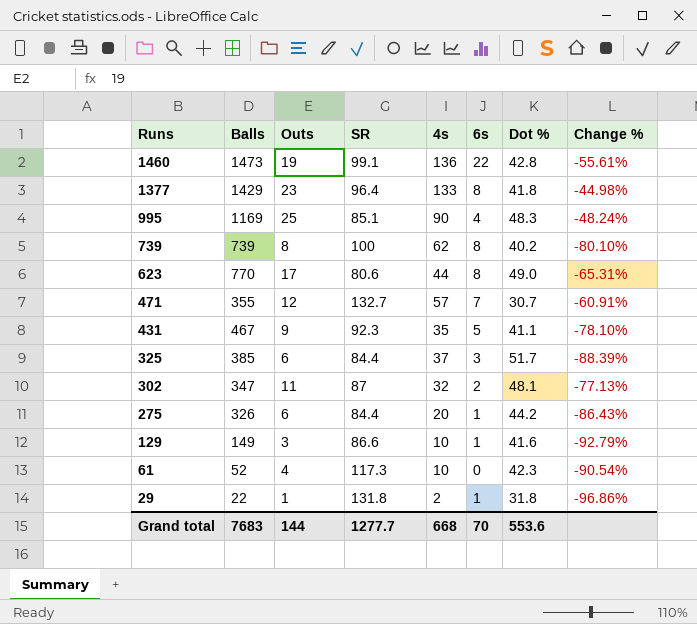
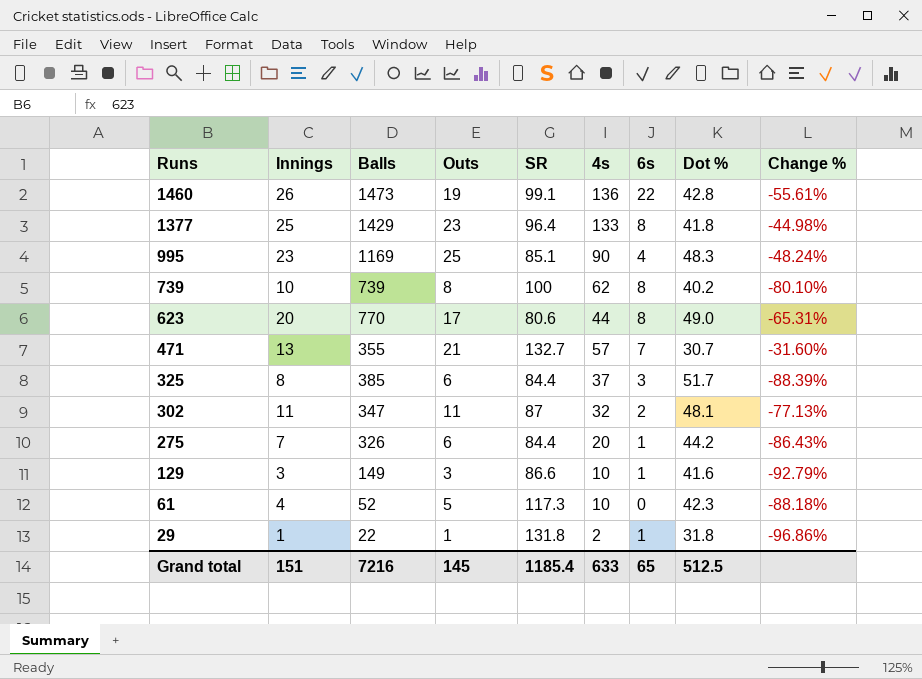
column Innings | position: none -> 2
row 431: 467 | 9 | 92.3 | 35 | 5 | 41.1 | -78.10% -> none
471 | Outs: 12 -> 21
471 | Change %: -60.91% -> -31.60%
61 | Outs: 4 -> 5
61 | Change %: -90.54% -> -88.18%
Grand total | Balls: 7683 -> 7216
Grand total | Outs: 144 -> 145
Grand total | SR: 1277.7 -> 1185.4
Grand total | 4s: 668 -> 633
Grand total | 6s: 70 -> 65
Grand total | Dot %: 553.6 -> 512.5

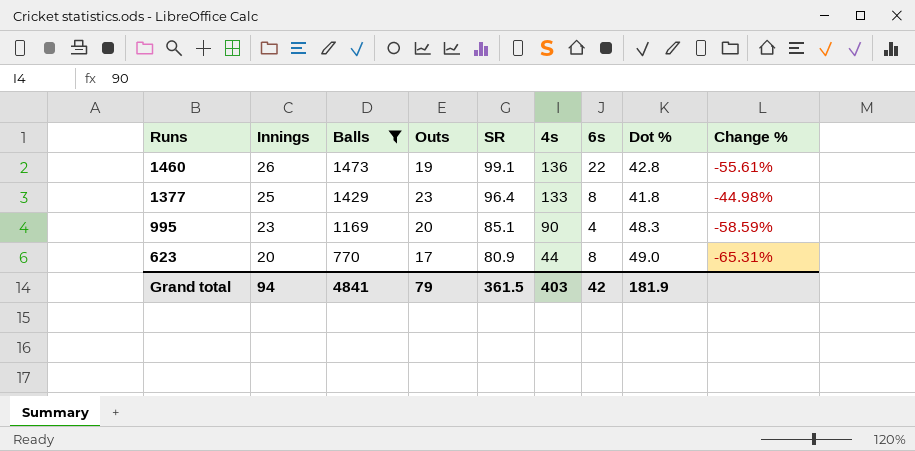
filter: none -> Balls >= 770
995 | Outs: 25 -> 20
995 | Change %: -48.24% -> -58.59%
623 | SR: 80.6 -> 80.9
Grand total | Innings: 151 -> 94
Grand total | Balls: 7216 -> 4841
Grand total | Outs: 145 -> 79
Grand total | SR: 1185.4 -> 361.5
Grand total | 4s: 633 -> 403
Grand total | 6s: 65 -> 42
Grand total | Dot %: 512.5 -> 181.9

